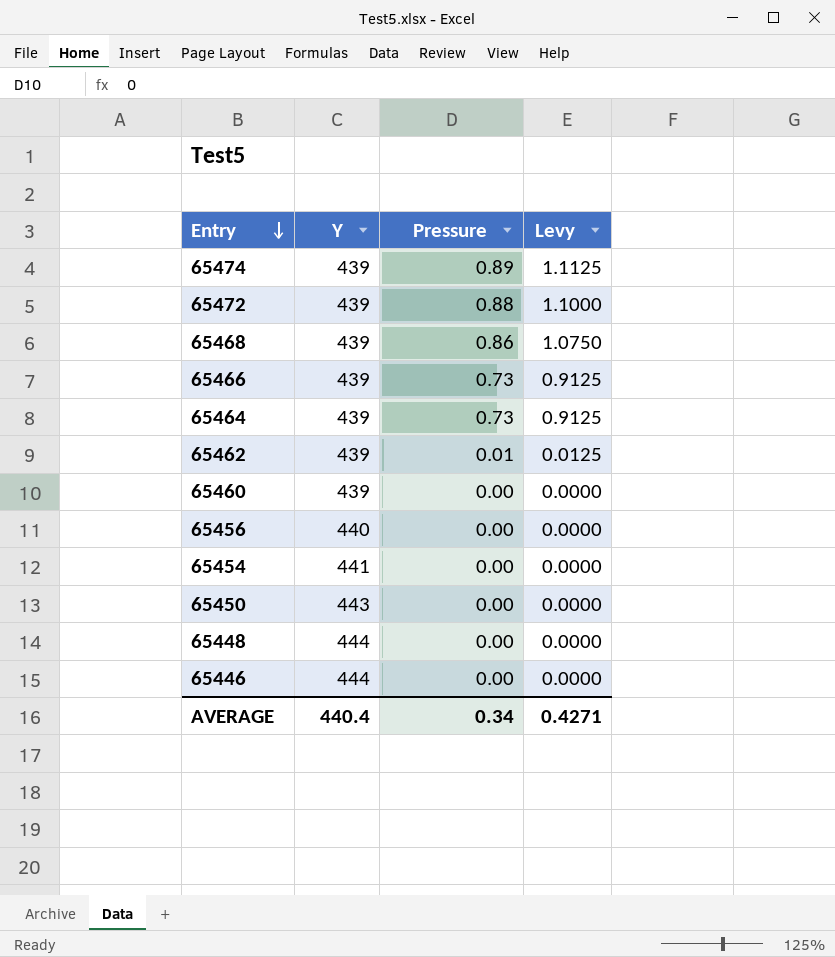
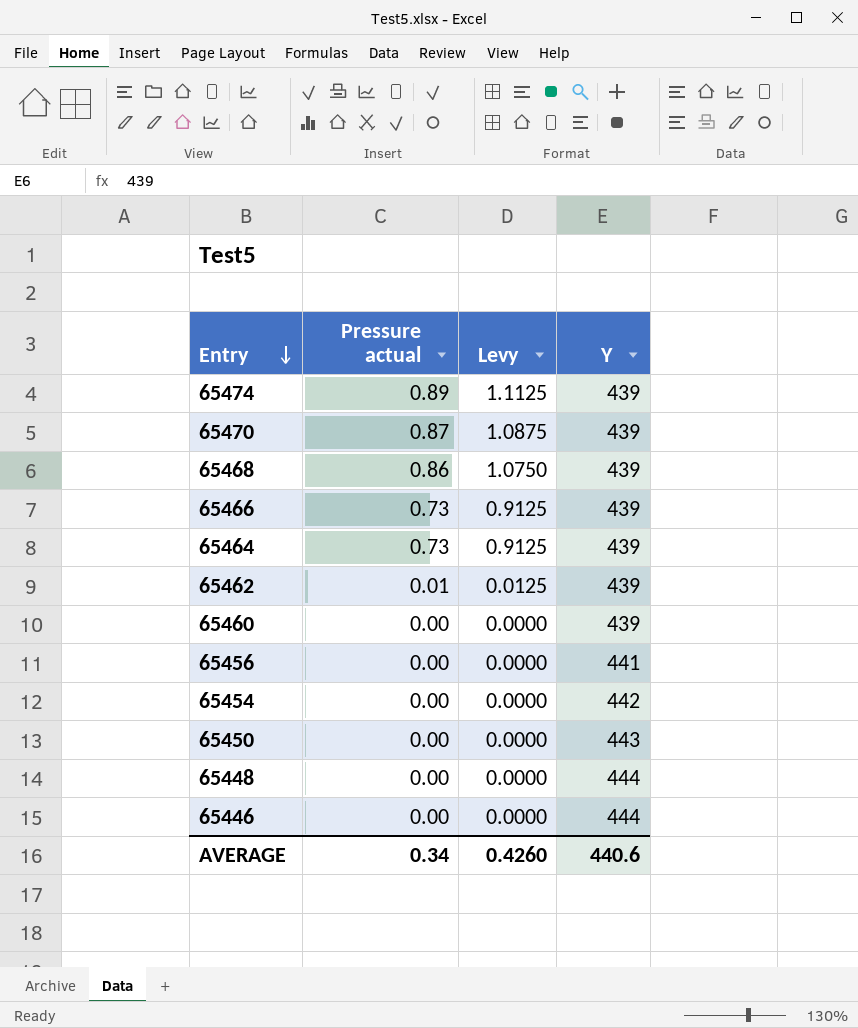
column name: Pressure -> Pressure actual
column Y | position: 2 -> 4
row 65472: 439 | 0.88 | 1.1000 -> none
row 65470: none -> 0.87 | 1.0875 | 439
65456 | Y: 440 -> 441
65454 | Y: 441 -> 442
AVERAGE | Levy: 0.4271 -> 0.4260
AVERAGE | Y: 440.4 -> 440.6

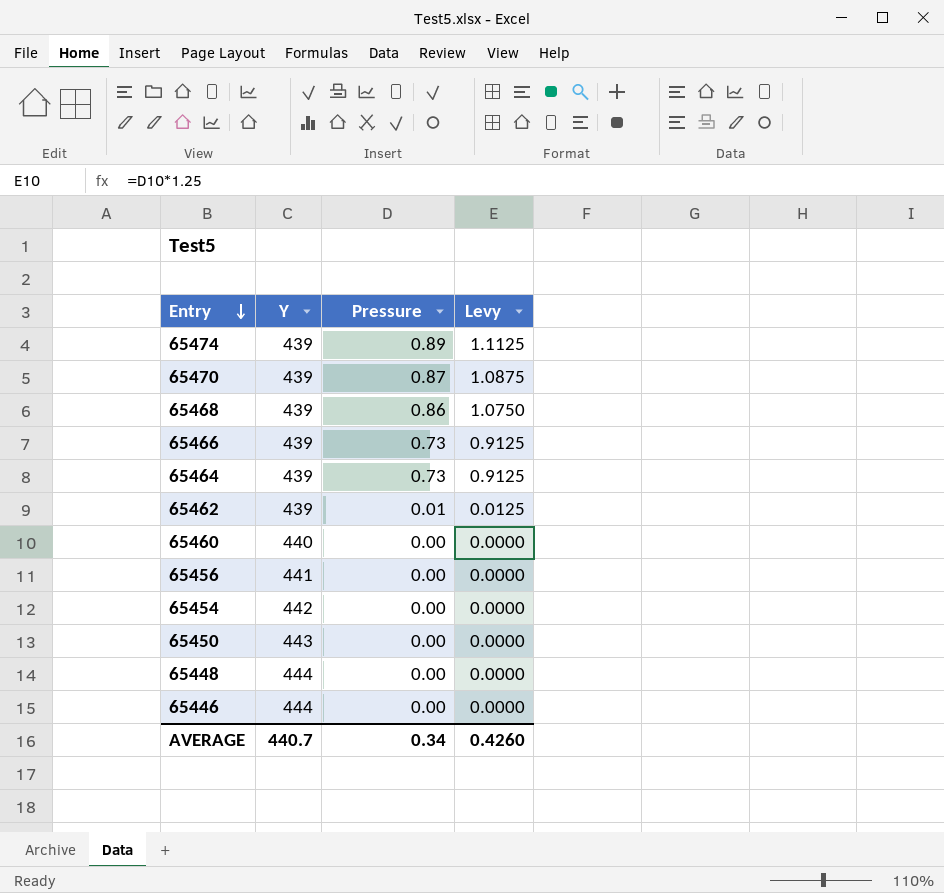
column Y | position: 4 -> 2
column name: Pressure actual -> Pressure
65460 | Y: 439 -> 440
AVERAGE | Y: 440.6 -> 440.7

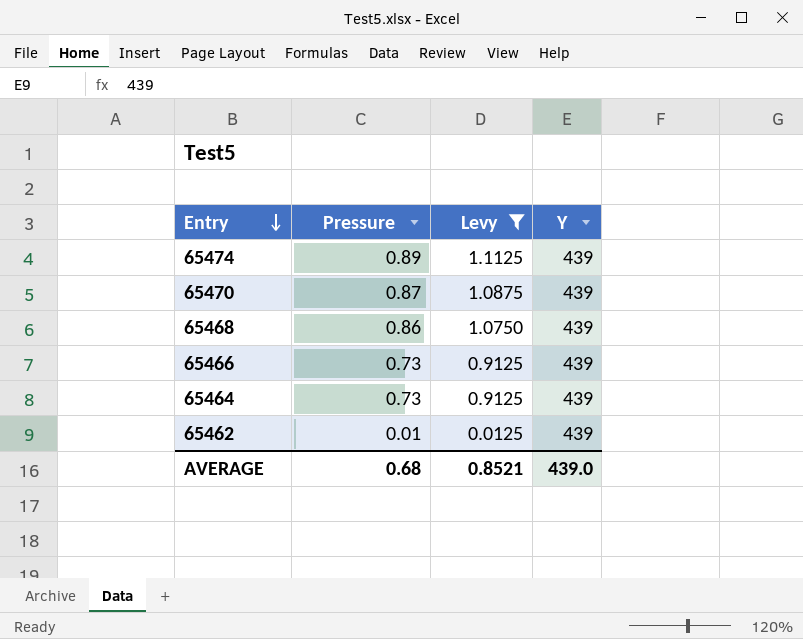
filter: none -> Levy != 0.0000
column Y | position: 2 -> 4
AVERAGE | Pressure: 0.34 -> 0.68
AVERAGE | Levy: 0.4260 -> 0.8521
AVERAGE | Y: 440.7 -> 439.0

